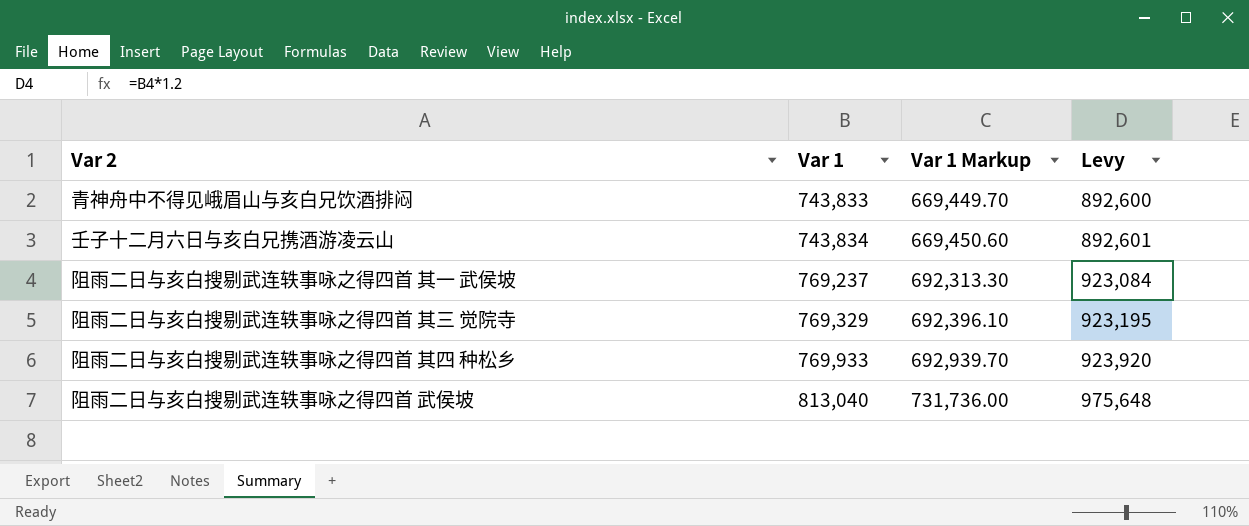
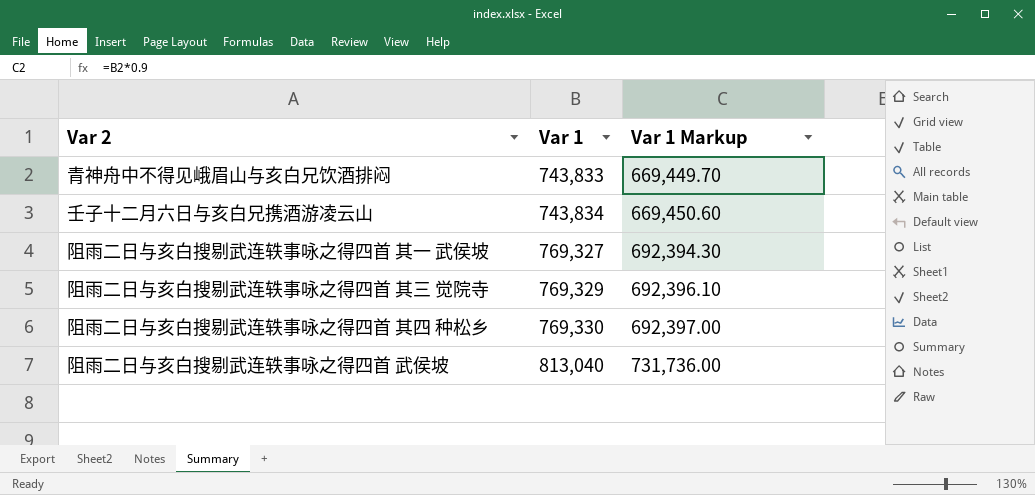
column Levy | formula: [Var 1] * 1.2 -> none
阻雨二日与亥白搜剔武连轶事咏之得四首 其一 武侯坡 | Var 1: 769,237 -> 769,327
阻雨二日与亥白搜剔武连轶事咏之得四首 其一 武侯坡 | Var 1 Markup: 692,313.30 -> 692,394.30
阻雨二日与亥白搜剔武连轶事咏之得四首 其四 种松乡 | Var 1: 769,933 -> 769,330
阻雨二日与亥白搜剔武连轶事咏之得四首 其四 种松乡 | Var 1 Markup: 692,939.70 -> 692,397.00

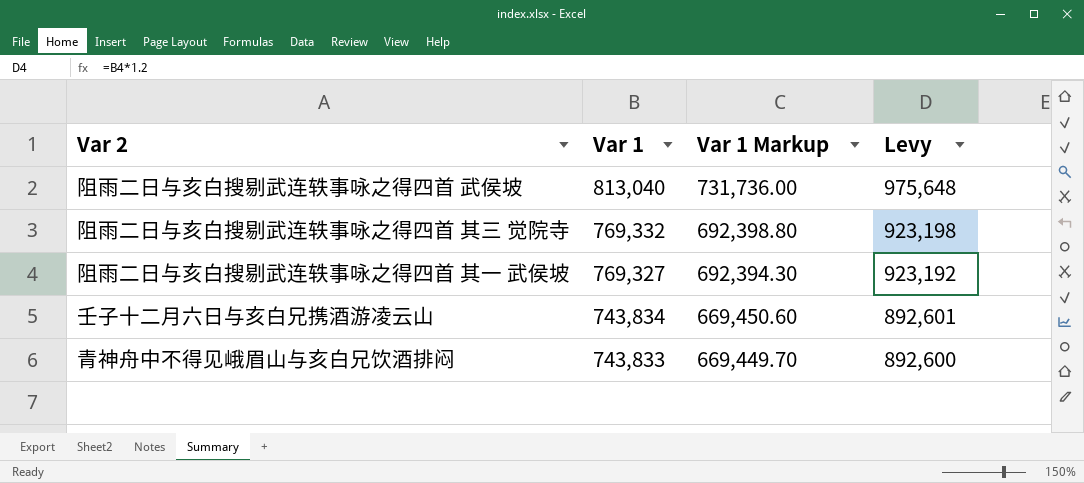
row order: Var 1 ascending -> Var 1 descending
column Levy | formula: none -> [Var 1] * 1.2
row 阻雨二日与亥白搜剔武连轶事咏之得四首 其四 种松乡: 769,330 | 692,397.00 -> none
阻雨二日与亥白搜剔武连轶事咏之得四首 其三 觉院寺 | Var 1: 769,329 -> 769,332
阻雨二日与亥白搜剔武连轶事咏之得四首 其三 觉院寺 | Var 1 Markup: 692,396.10 -> 692,398.80

